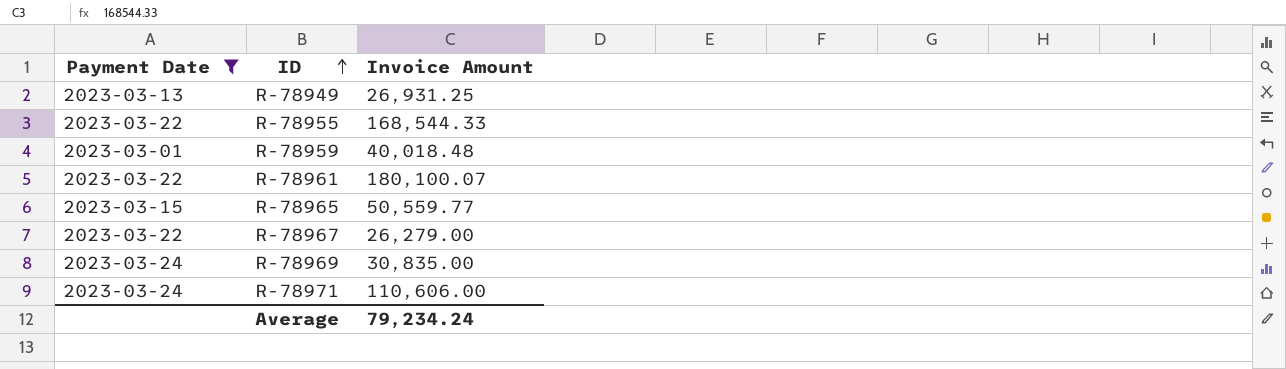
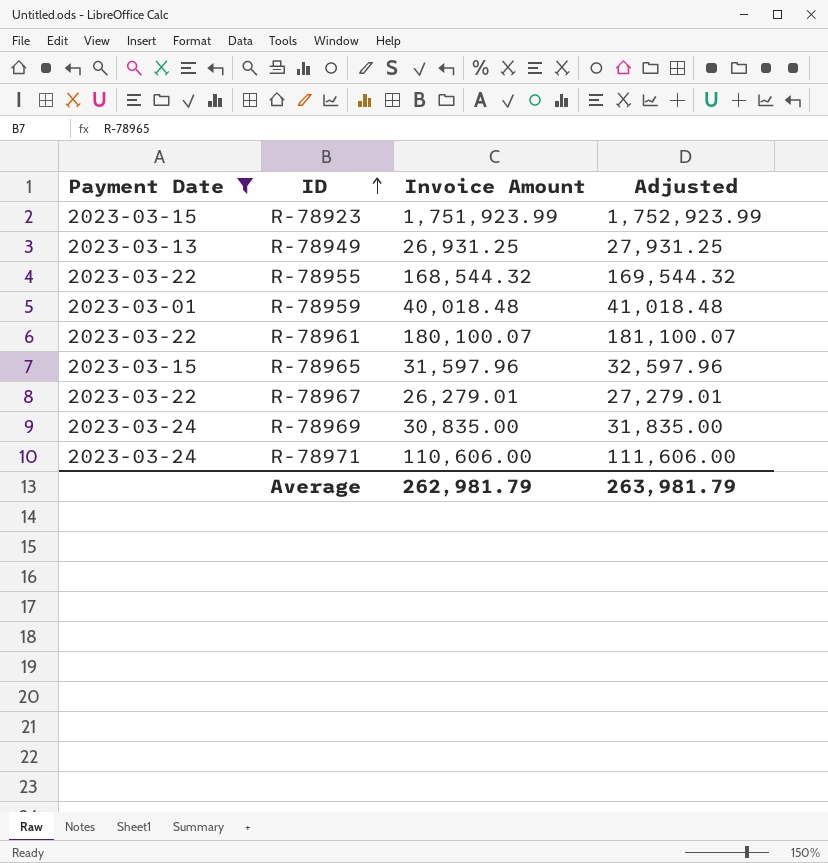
column Adjusted | formula: none -> [Invoice Amount] + 1000
row R-78923: none -> 2023-03-15 | 1,751,923.99 | 1,752,923.99
R-78955 | Invoice Amount: 168,544.33 -> 168,544.32
R-78965 | Invoice Amount: 50,559.77 -> 31,597.96
R-78967 | Invoice Amount: 26,279.00 -> 26,279.01
Average | Invoice Amount: 79,234.24 -> 262,981.79

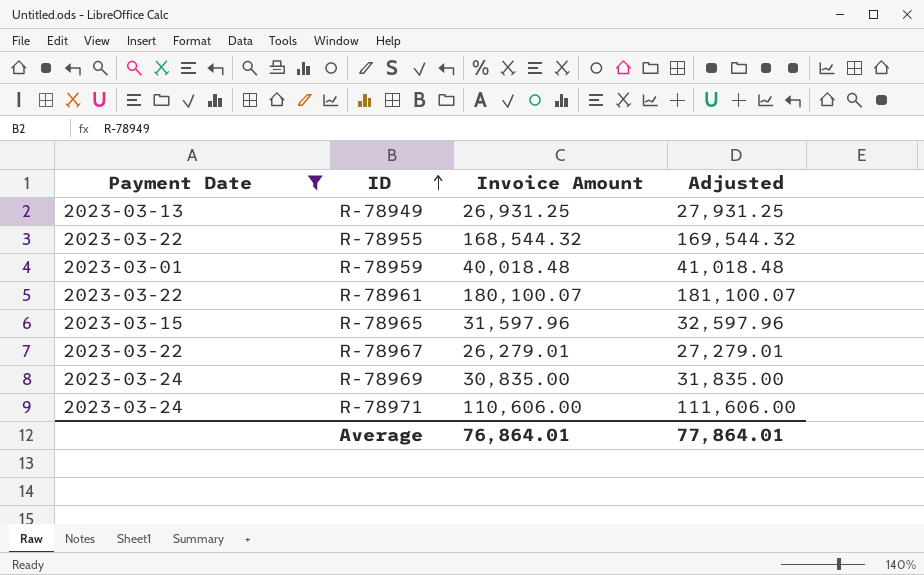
row R-78923: 2023-03-15 | 1,751,923.99 | 1,752,923.99 -> none
Average | Invoice Amount: 262,981.79 -> 76,864.01
Average | Adjusted: 263,981.79 -> 77,864.01

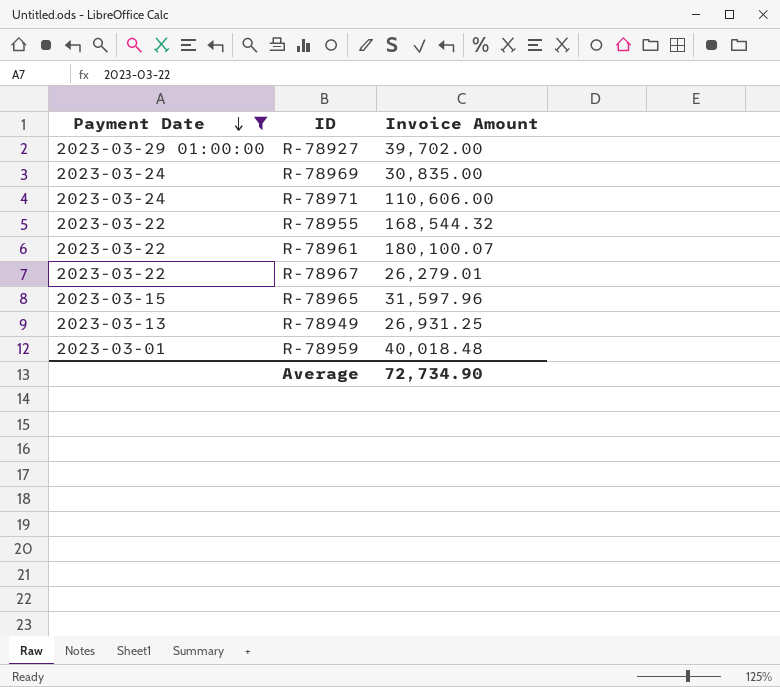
row order: ID ascending -> Payment Date descending
column Adjusted | formula: [Invoice Amount] + 1000 -> none
row R-78927: none -> 2023-03-29 01:00:00 | 39,702.00
Average | Invoice Amount: 76,864.01 -> 72,734.90

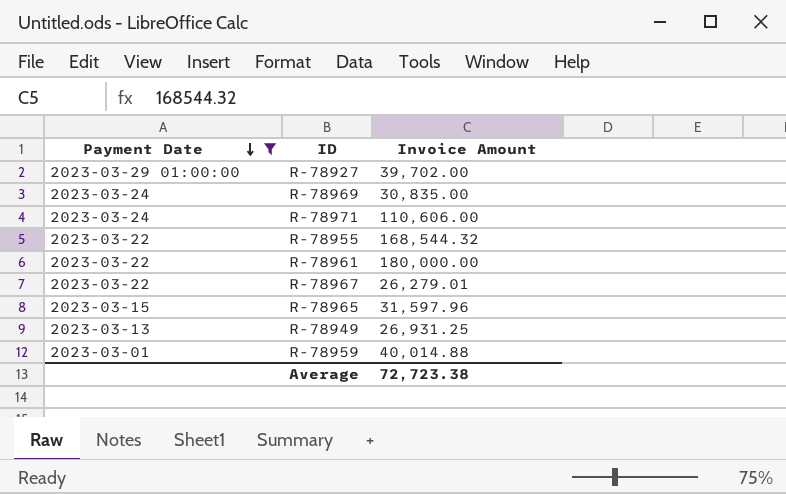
R-78961 | Invoice Amount: 180,100.07 -> 180,000.00
R-78959 | Invoice Amount: 40,018.48 -> 40,014.88
Average | Invoice Amount: 72,734.90 -> 72,723.38

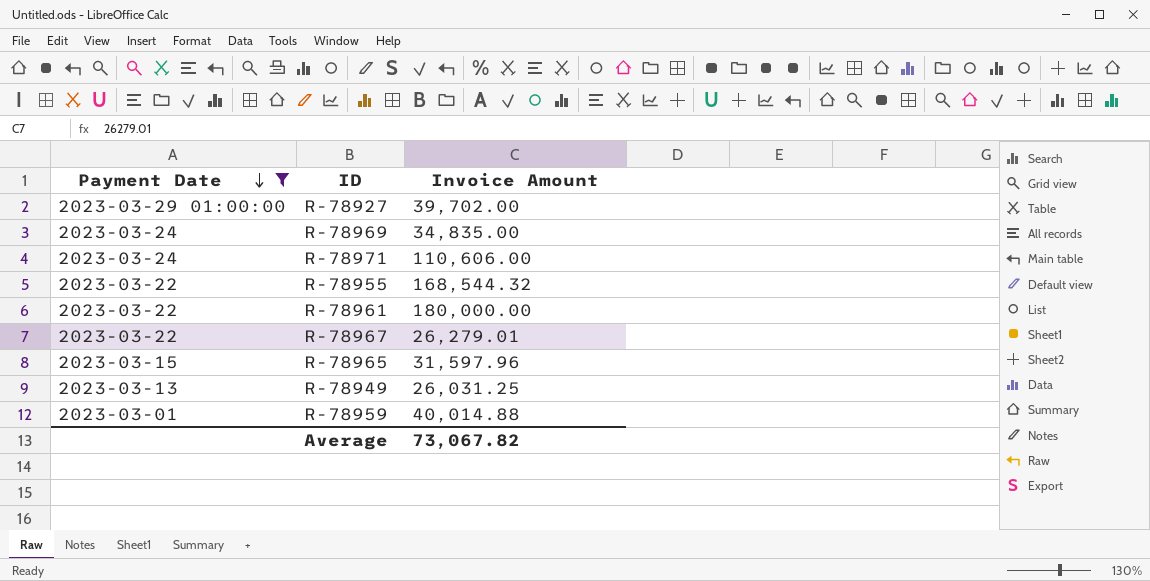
R-78969 | Invoice Amount: 30,835.00 -> 34,835.00
R-78949 | Invoice Amount: 26,931.25 -> 26,031.25
Average | Invoice Amount: 72,723.38 -> 73,067.82

